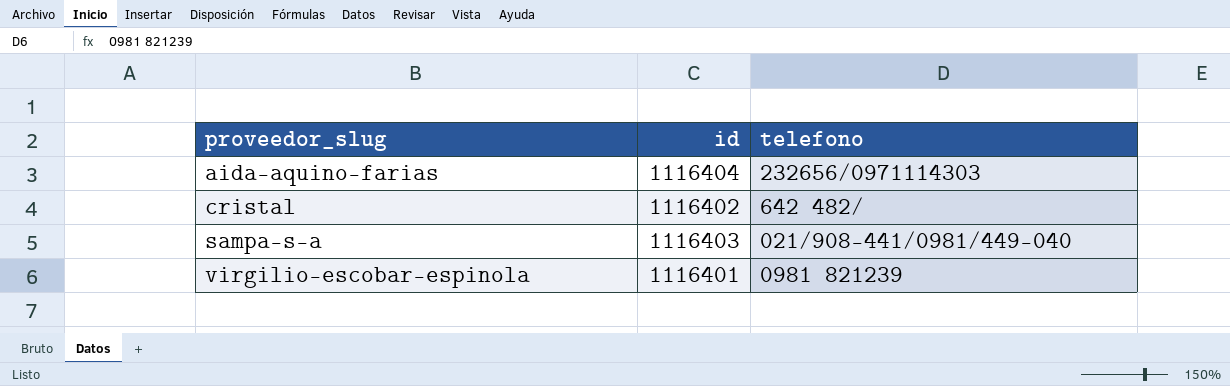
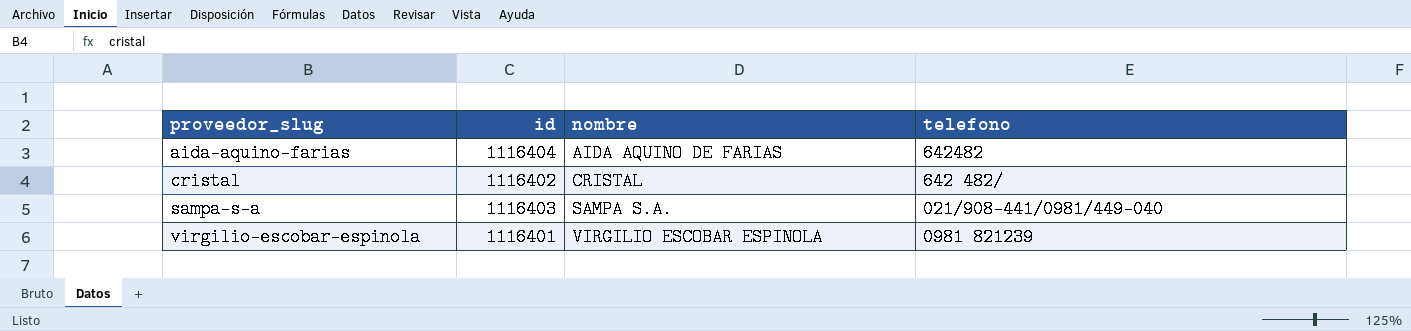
column nombre | position: none -> 3
aida-aquino-farias | telefono: 232656/0971114303 -> 642482

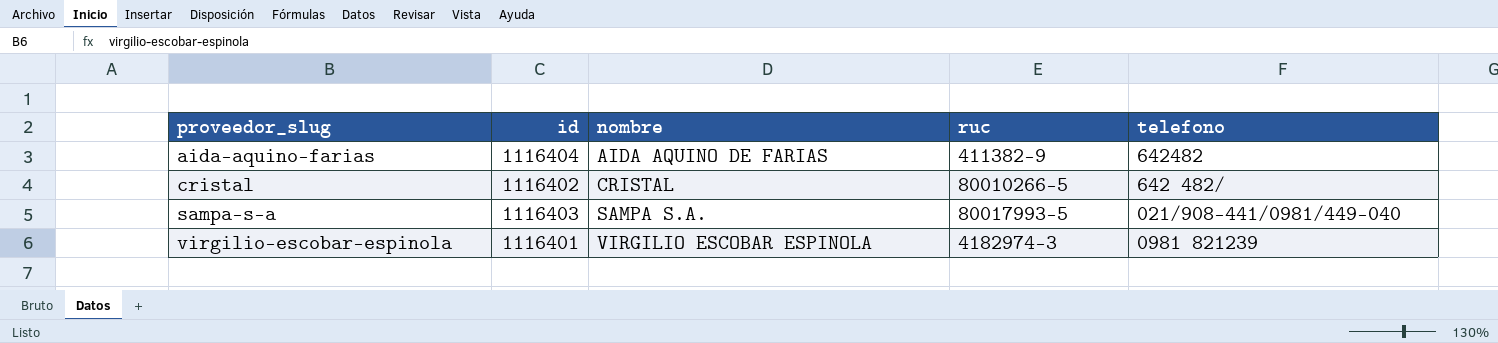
column ruc | position: none -> 4

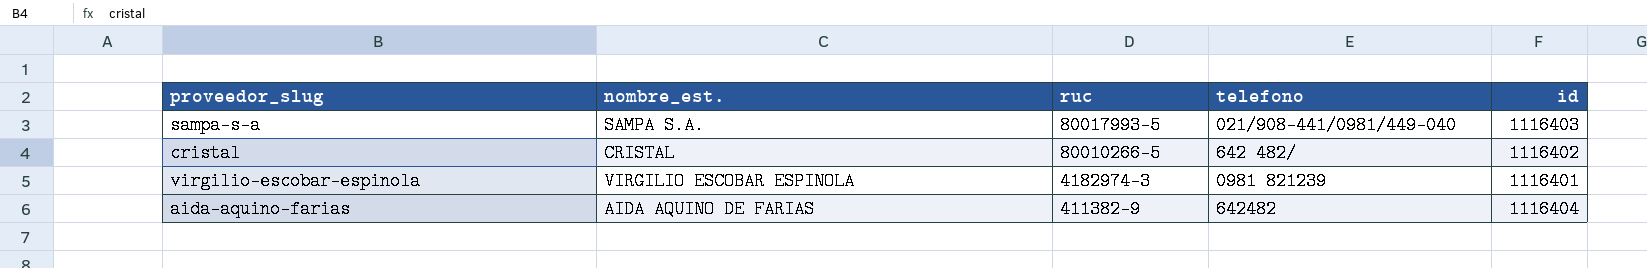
row order: proveedor_slug ascending -> ruc descending
column name: nombre -> nombre_est.
column id | position: 2 -> 5

